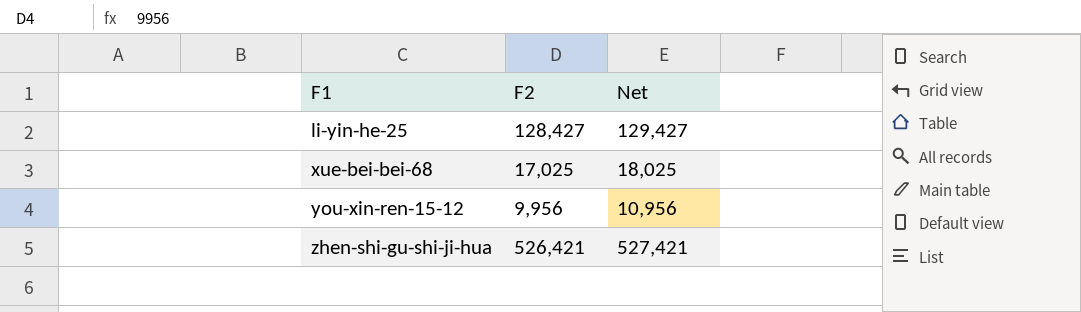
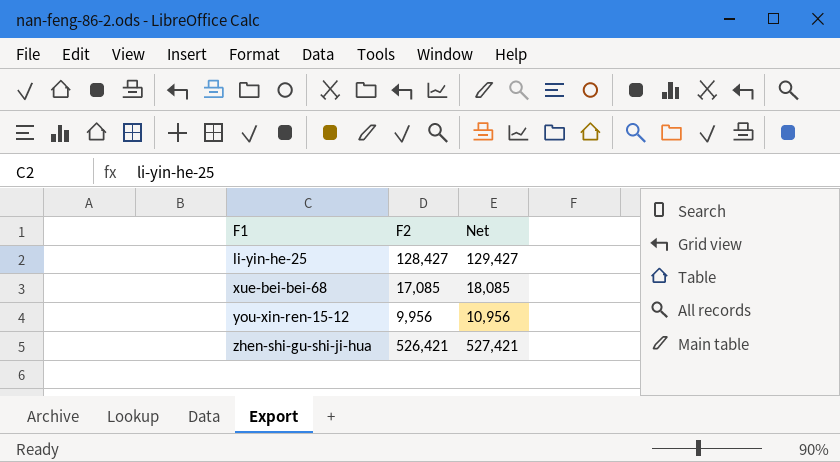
xue-bei-bei-68 | F2: 17,025 -> 17,085
xue-bei-bei-68 | Net: 18,025 -> 18,085

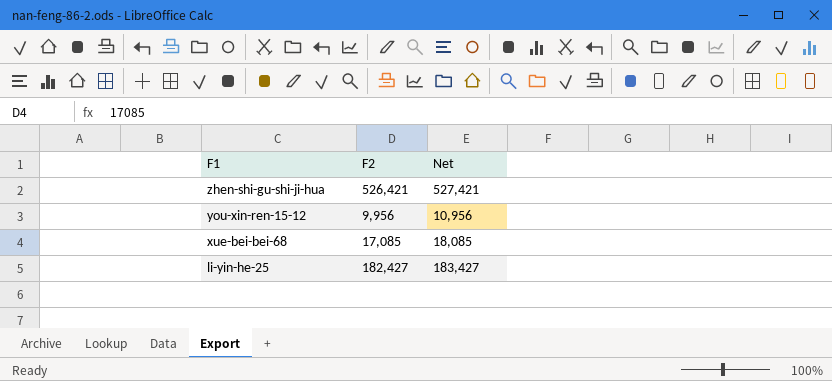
row order: F1 ascending -> F1 descending
li-yin-he-25 | F2: 128,427 -> 182,427
li-yin-he-25 | Net: 129,427 -> 183,427

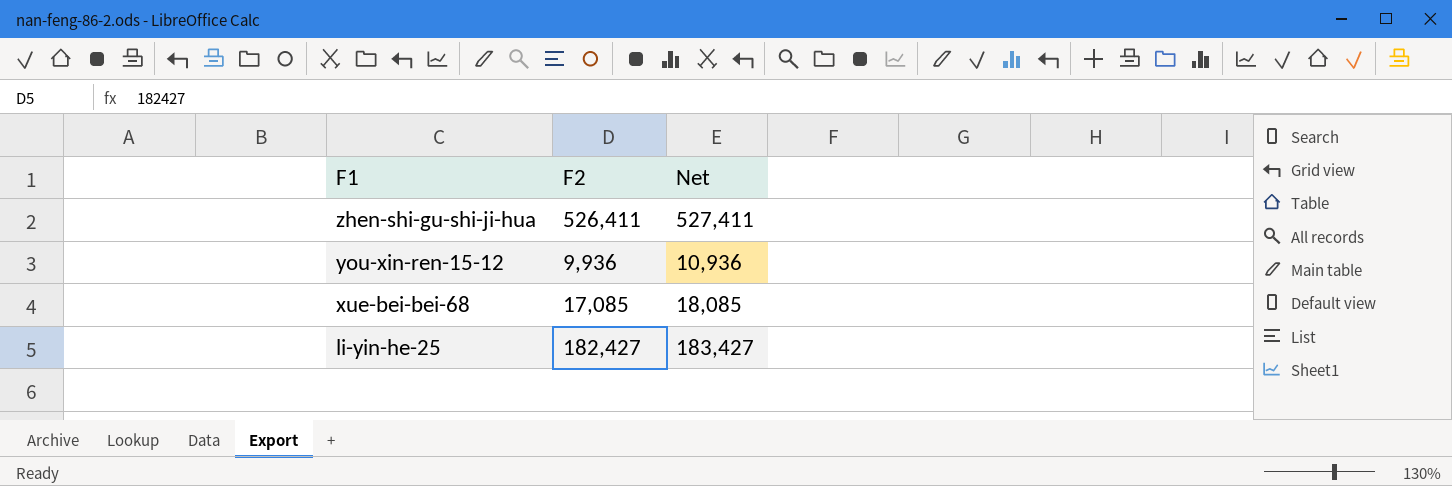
zhen-shi-gu-shi-ji-hua | F2: 526,421 -> 526,411
zhen-shi-gu-shi-ji-hua | Net: 527,421 -> 527,411
you-xin-ren-15-12 | F2: 9,956 -> 9,936
you-xin-ren-15-12 | Net: 10,956 -> 10,936

